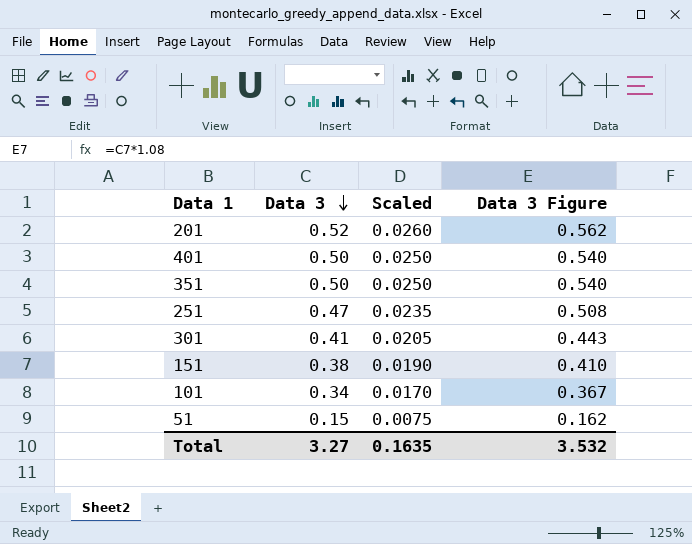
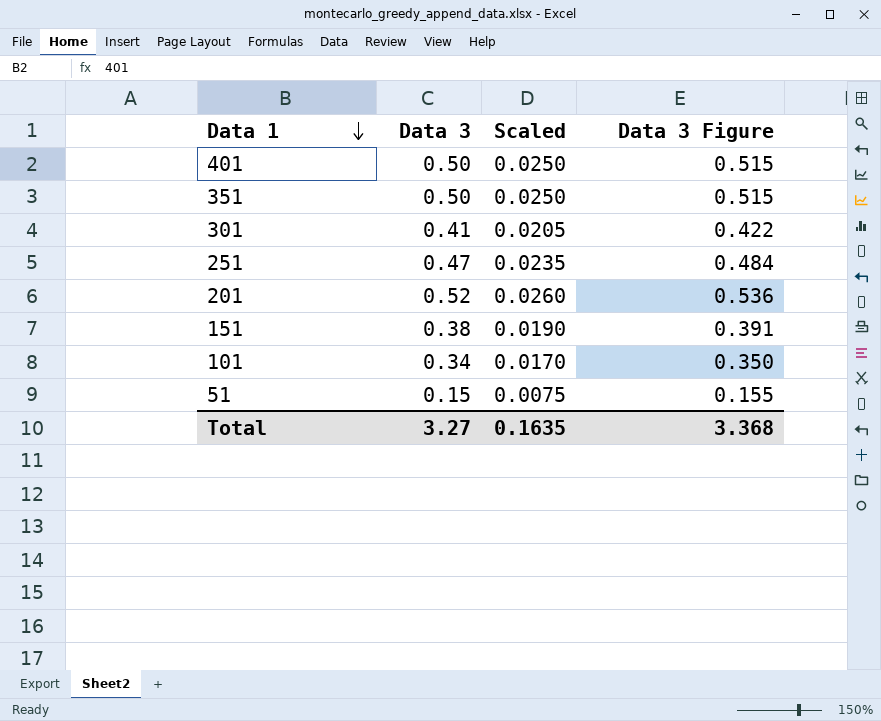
row order: Data 3 descending -> Data 1 descending
column Data 3 Figure | formula: [Data 3] * 1.08 -> [Data 3] * 1.03
Total | Data 3 Figure: 3.532 -> 3.368

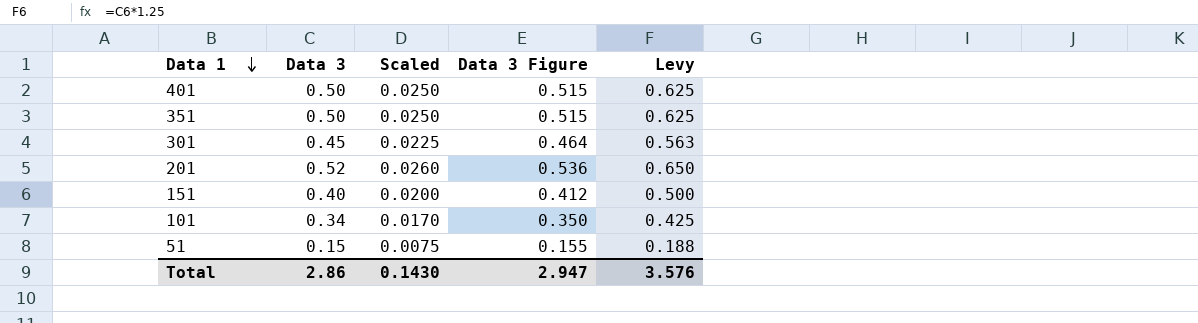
column Levy | formula: none -> [Data 3] * 1.25
row 251: 0.47 | 0.0235 | 0.484 -> none
301 | Data 3: 0.41 -> 0.45
301 | Scaled: 0.0205 -> 0.0225
301 | Data 3 Figure: 0.422 -> 0.464
151 | Data 3: 0.38 -> 0.40
151 | Scaled: 0.0190 -> 0.0200
151 | Data 3 Figure: 0.391 -> 0.412
Total | Data 3: 3.27 -> 2.86
Total | Scaled: 0.1635 -> 0.1430
Total | Data 3 Figure: 3.368 -> 2.947

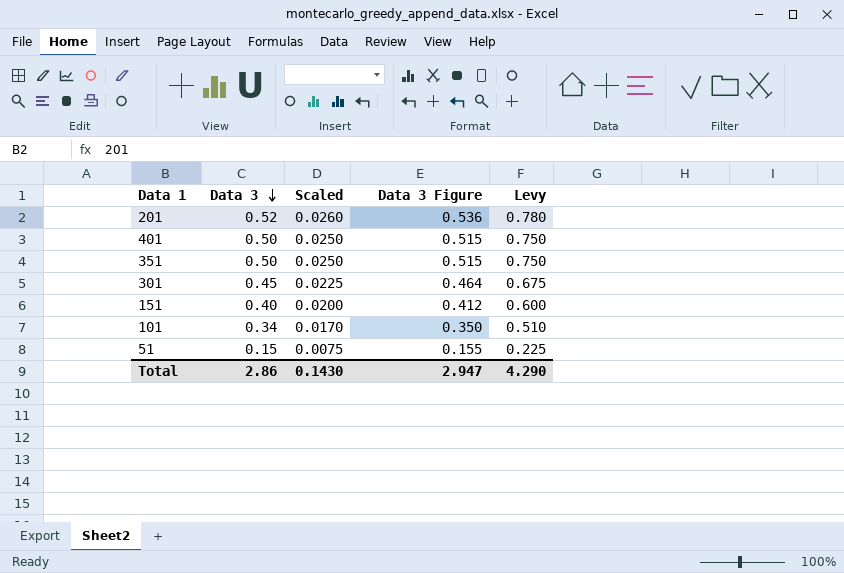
row order: Data 1 descending -> Data 3 descending
column Levy | formula: [Data 3] * 1.25 -> [Data 3] * 1.5
Total | Levy: 3.576 -> 4.290

